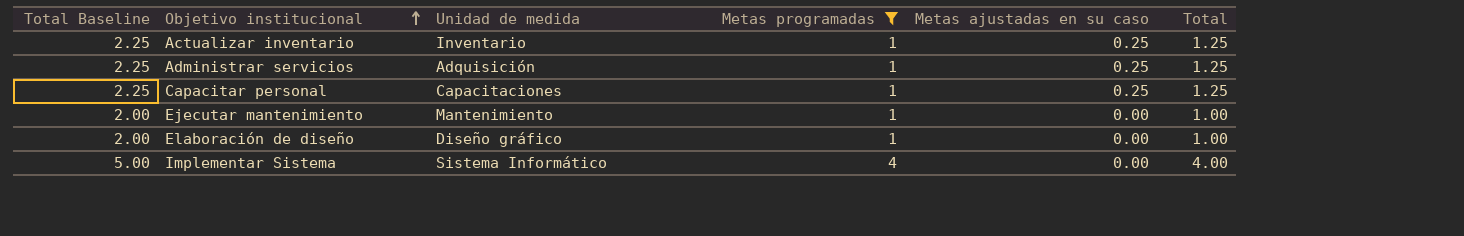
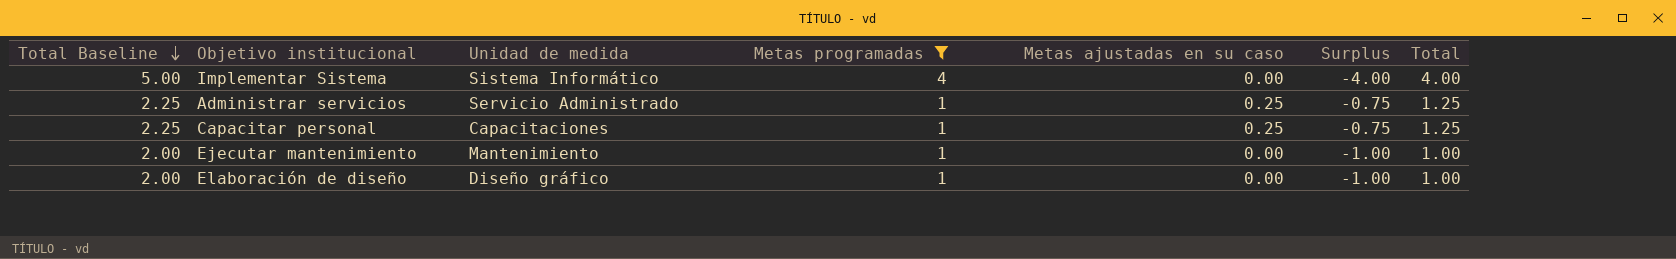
row order: Objetivo institucional ascending -> Total Baseline descending
column Surplus | formula: none -> [Metas ajustadas en su caso] - [Metas programadas]
row Actualizar inventario: 2.25 | Inventario | 1 | 0.25 | 1.25 -> none
Administrar servicios | Unidad de medida: Adquisición -> Servicio Administrado

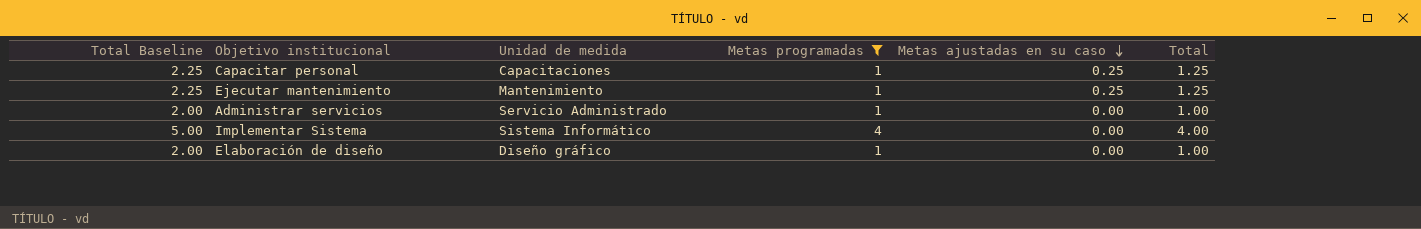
row order: Total Baseline descending -> Metas ajustadas en su caso descending
column Surplus | formula: [Metas ajustadas en su caso] - [Metas programadas] -> none
Ejecutar mantenimiento | Total Baseline: 2.00 -> 2.25
Ejecutar mantenimiento | Metas ajustadas en su caso: 0.00 -> 0.25
Ejecutar mantenimiento | Total: 1.00 -> 1.25
Administrar servicios | Total Baseline: 2.25 -> 2.00
Administrar servicios | Metas ajustadas en su caso: 0.25 -> 0.00
Administrar servicios | Total: 1.25 -> 1.00

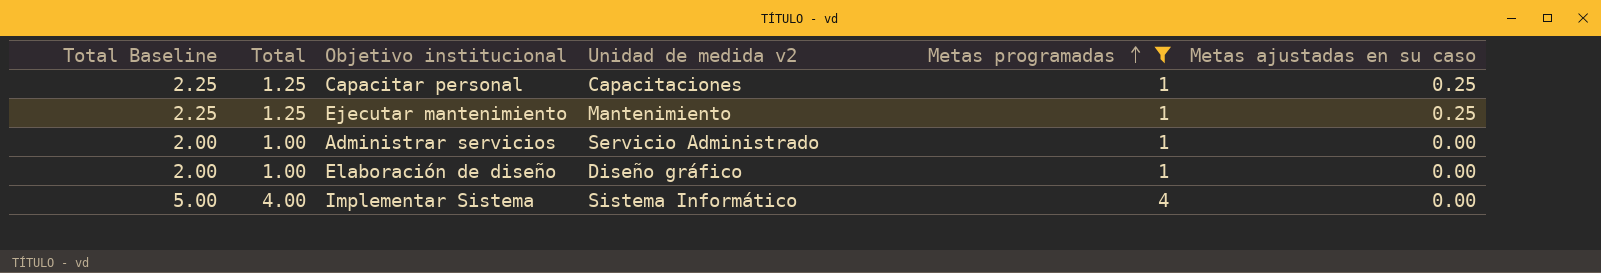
row order: Metas ajustadas en su caso descending -> Metas programadas ascending
column Total | position: 6 -> 2
column name: Unidad de medida -> Unidad de medida v2

